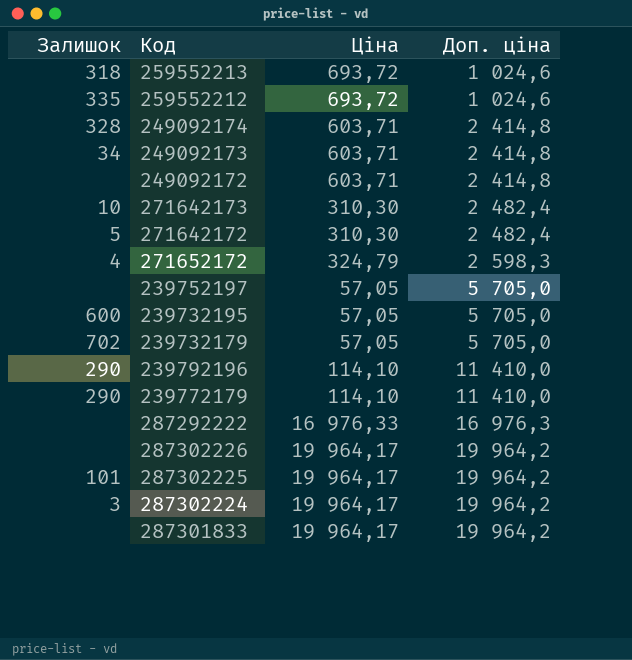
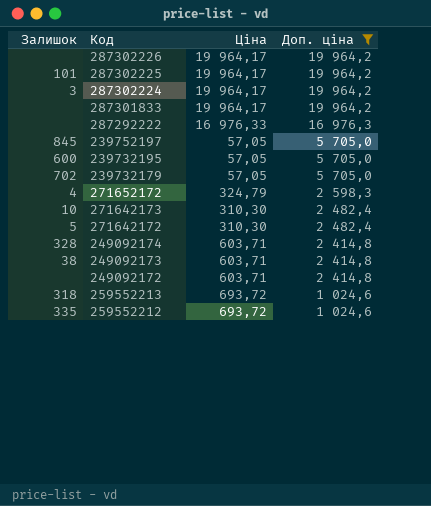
filter: none -> Доп. ціна != 11 410,0
row order: Доп. ціна ascending -> Доп. ціна descending
239752197 | Залишок: none -> 845
249092173 | Залишок: 34 -> 38

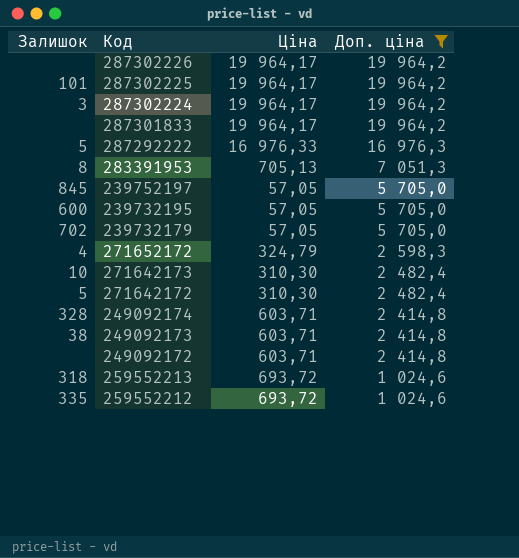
287292222 | Залишок: none -> 5
row 283391953: none -> 8 | 705,13 | 7 051,3

